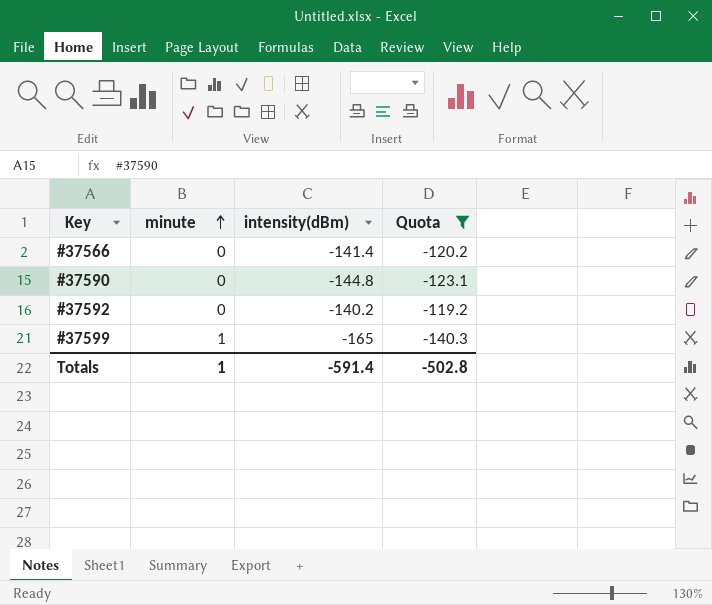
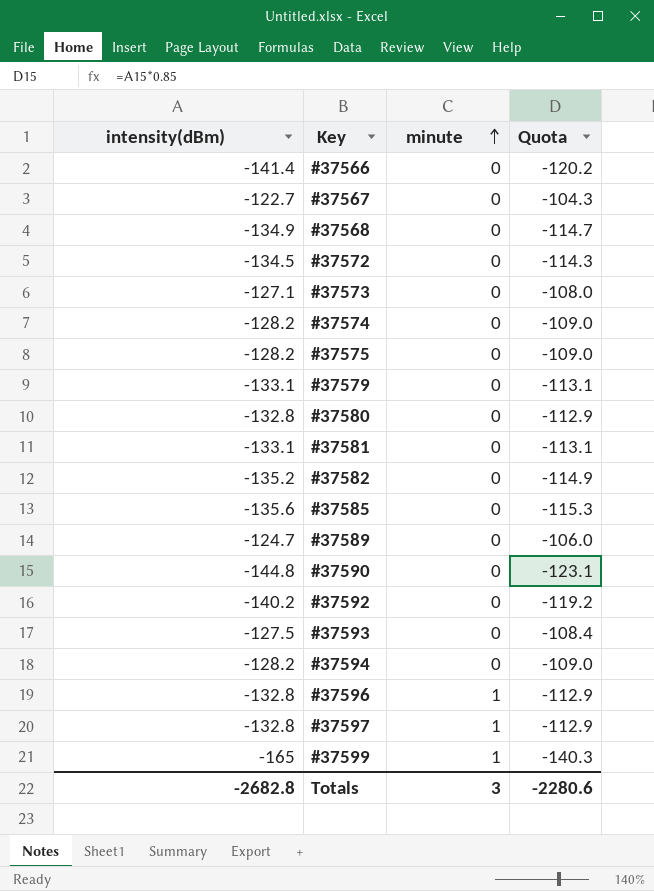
filter: Quota <= -119.2 -> none
column intensity(dBm) | position: 3 -> 1
Totals | intensity(dBm): -591.4 -> -2682.8
Totals | minute: 1 -> 3
Totals | Quota: -502.8 -> -2280.6

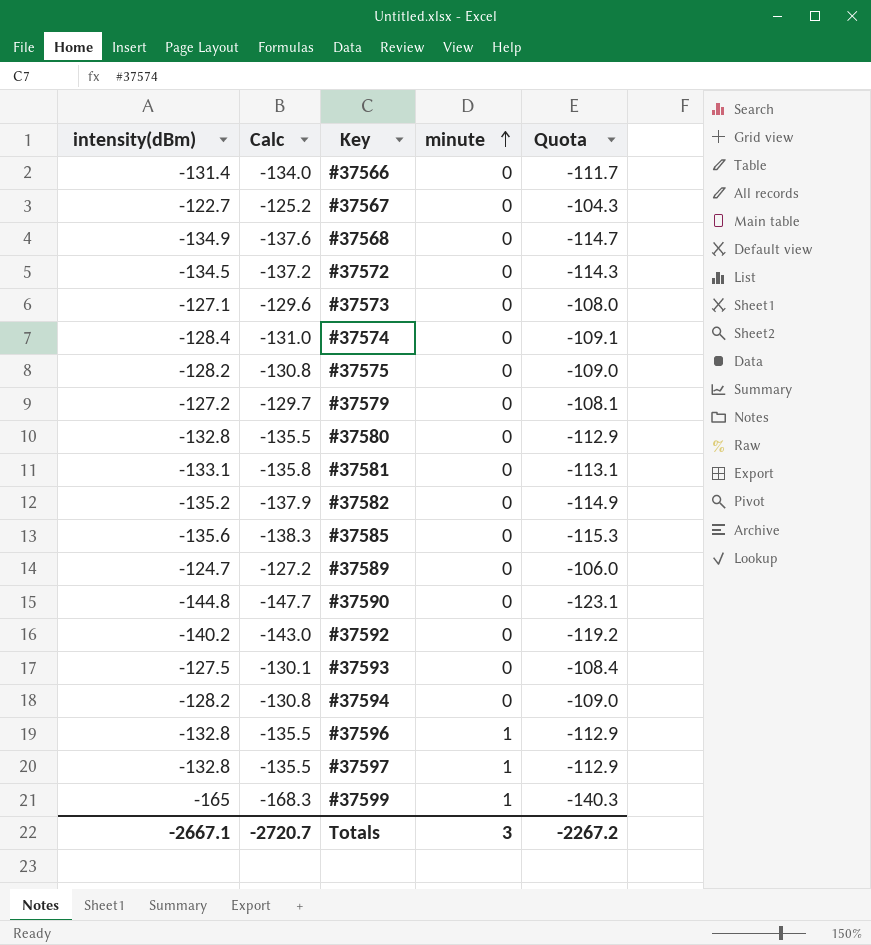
column Calc | formula: none -> [intensity(dBm)] * 1.02
#37566 | intensity(dBm): -141.4 -> -131.4
#37566 | Quota: -120.2 -> -111.7
#37574 | intensity(dBm): -128.2 -> -128.4
#37574 | Quota: -109.0 -> -109.1
#37579 | intensity(dBm): -133.1 -> -127.2
#37579 | Quota: -113.1 -> -108.1
Totals | intensity(dBm): -2682.8 -> -2667.1
Totals | Quota: -2280.6 -> -2267.2

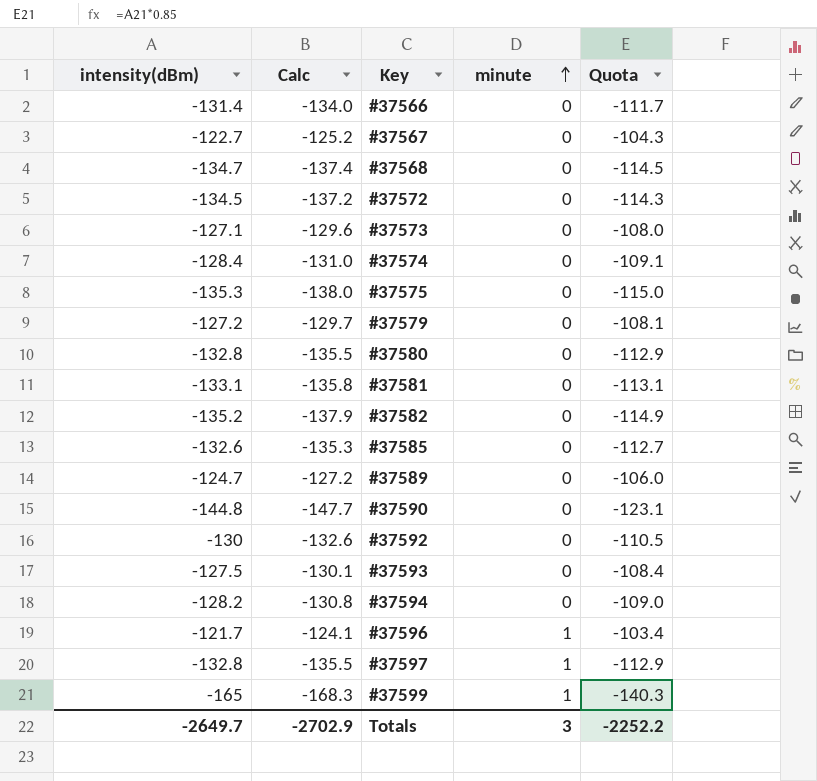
#37568 | intensity(dBm): -134.9 -> -134.7
#37568 | Calc: -137.6 -> -137.4
#37568 | Quota: -114.7 -> -114.5
#37575 | intensity(dBm): -128.2 -> -135.3
#37575 | Calc: -130.8 -> -138.0
#37575 | Quota: -109.0 -> -115.0
#37585 | intensity(dBm): -135.6 -> -132.6
#37585 | Calc: -138.3 -> -135.3
#37585 | Quota: -115.3 -> -112.7
#37592 | intensity(dBm): -140.2 -> -130
#37592 | Calc: -143.0 -> -132.6
#37592 | Quota: -119.2 -> -110.5
#37596 | intensity(dBm): -132.8 -> -121.7
#37596 | Calc: -135.5 -> -124.1
#37596 | Quota: -112.9 -> -103.4
Totals | intensity(dBm): -2667.1 -> -2649.7
Totals | Calc: -2720.7 -> -2702.9
Totals | Quota: -2267.2 -> -2252.2

